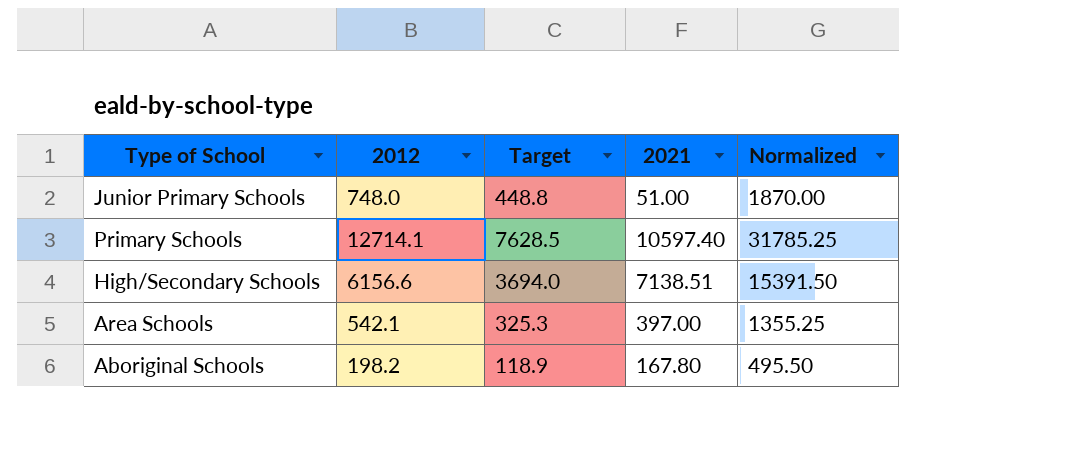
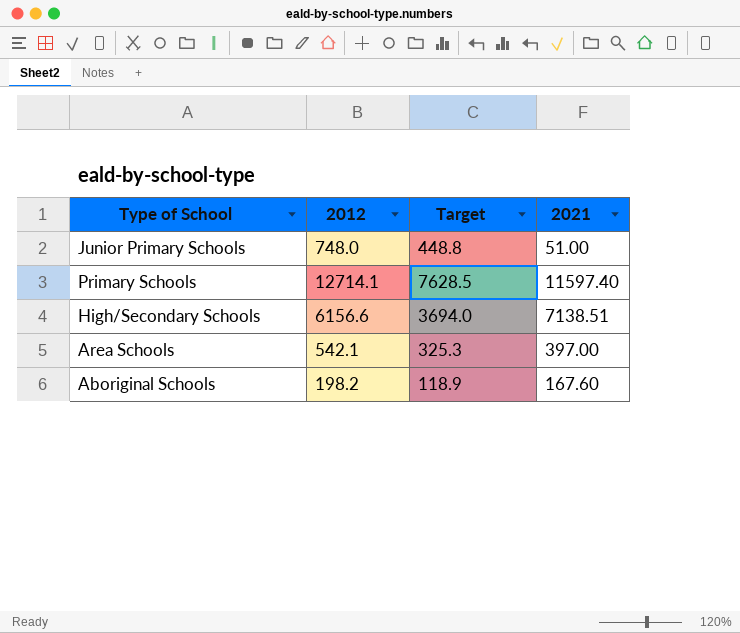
column Normalized | formula: [2012] * 2.5 -> none
Primary Schools | 2021: 10597.40 -> 11597.40
Aboriginal Schools | 2021: 167.80 -> 167.60

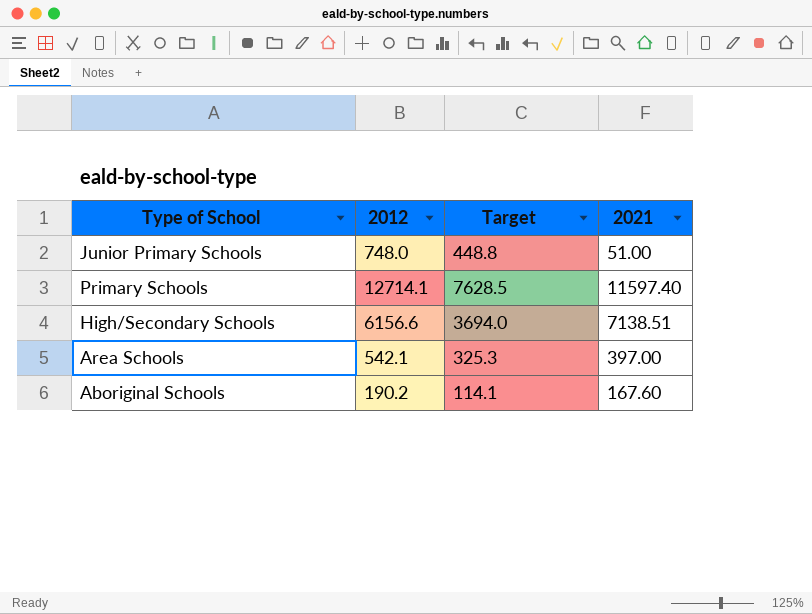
Aboriginal Schools | 2012: 198.2 -> 190.2
Aboriginal Schools | Target: 118.9 -> 114.1

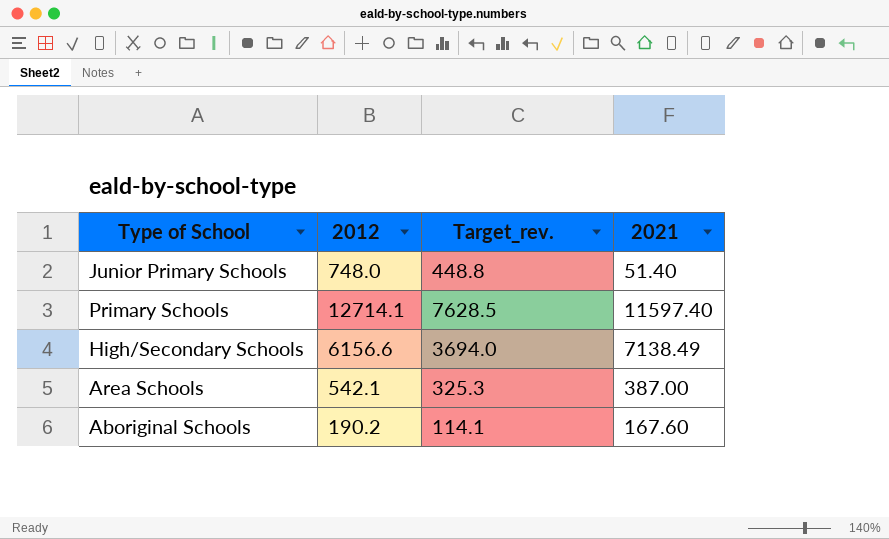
column name: Target -> Target_rev.
Junior Primary Schools | 2021: 51.00 -> 51.40
High/Secondary Schools | 2021: 7138.51 -> 7138.49
Area Schools | 2021: 397.00 -> 387.00

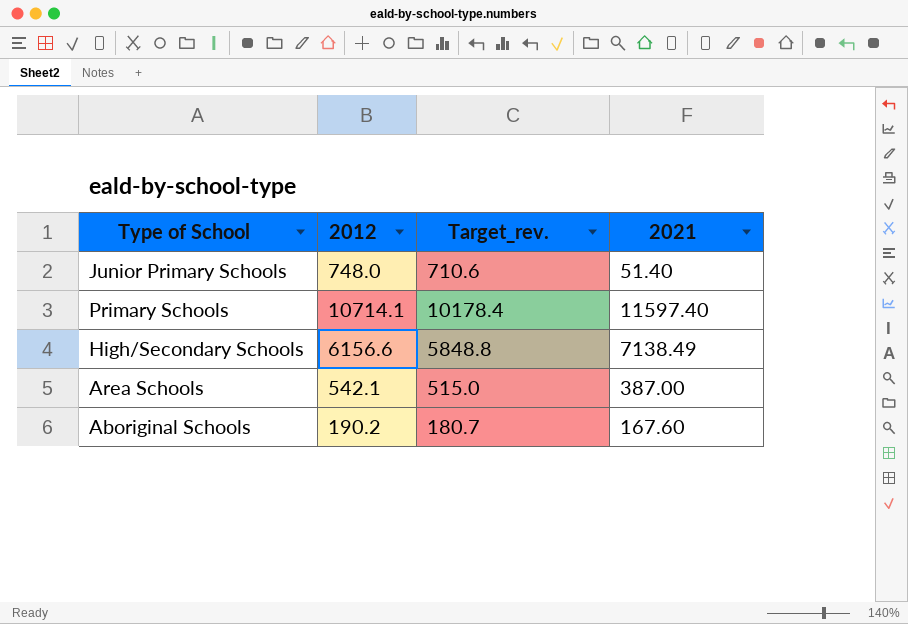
column Target_rev. | formula: [2012] * 0.6 -> [2012] * 0.95
Primary Schools | 2012: 12714.1 -> 10714.1

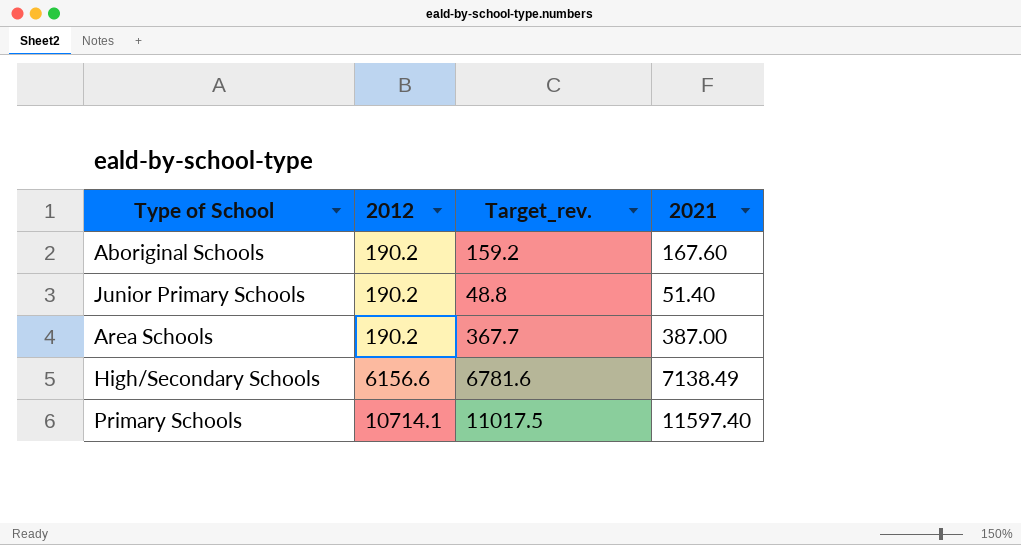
row order: none -> 2012 ascending
column Target_rev. | formula: [2012] * 0.95 -> [2021] * 0.95
Junior Primary Schools | 2012: 748.0 -> 190.2
Area Schools | 2012: 542.1 -> 190.2

